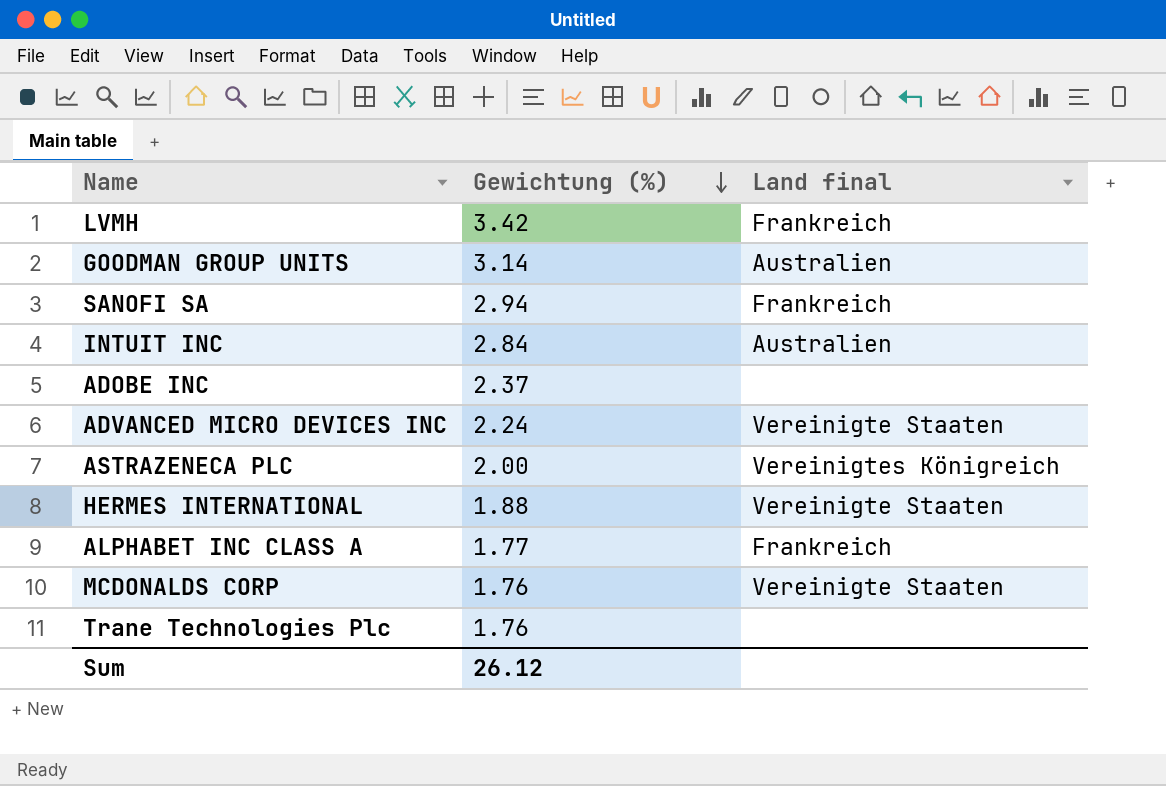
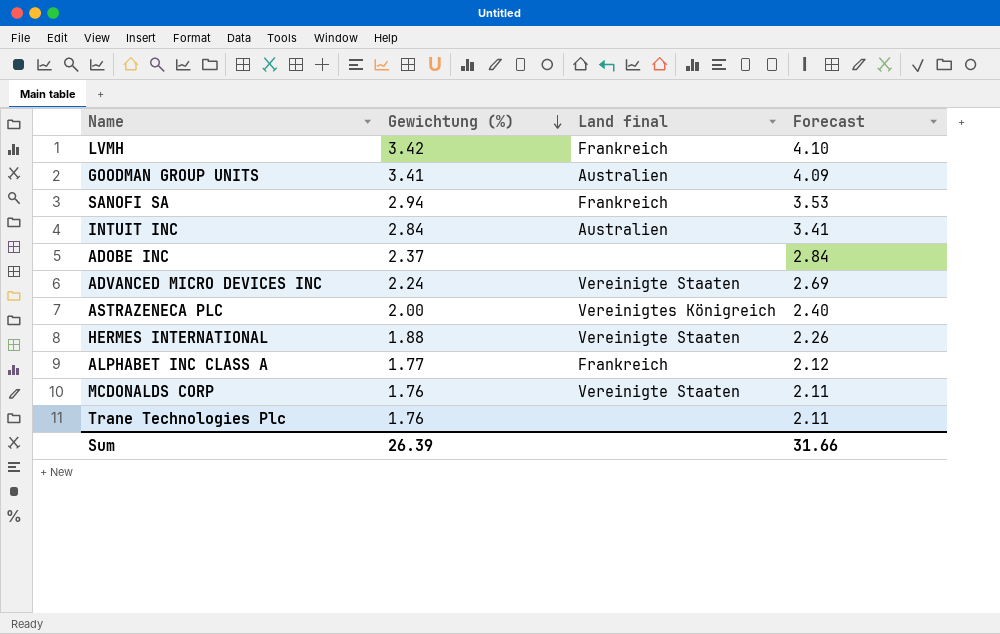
column Forecast | formula: none -> [Gewichtung (%)] * 1.2
GOODMAN GROUP UNITS | Gewichtung (%): 3.14 -> 3.41
Sum | Gewichtung (%): 26.12 -> 26.39

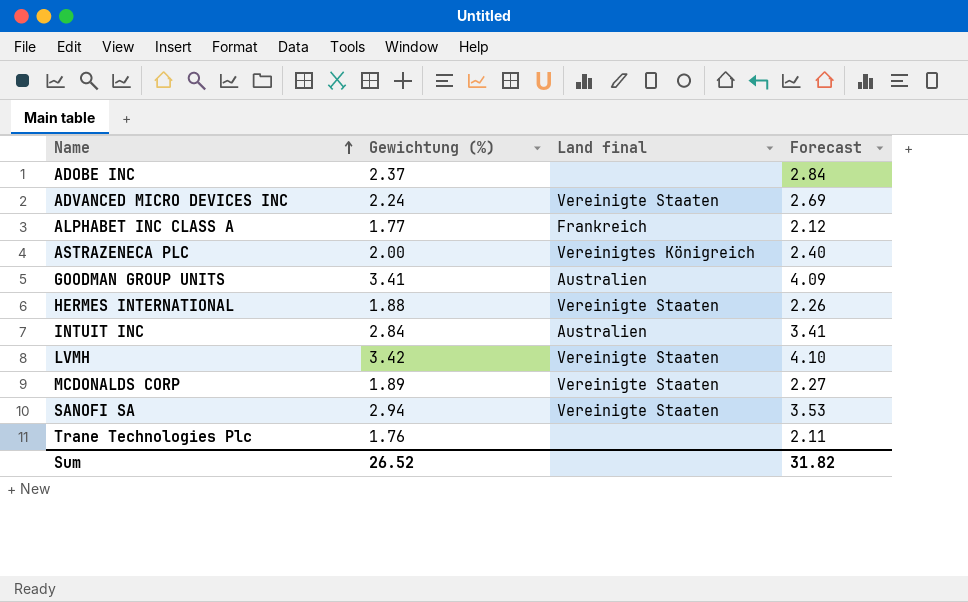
row order: Gewichtung (%) descending -> Name ascending
LVMH | Land final: Frankreich -> Vereinigte Staaten
MCDONALDS CORP | Gewichtung (%): 1.76 -> 1.89
MCDONALDS CORP | Forecast: 2.11 -> 2.27
SANOFI SA | Land final: Frankreich -> Vereinigte Staaten
Sum | Gewichtung (%): 26.39 -> 26.52
Sum | Forecast: 31.66 -> 31.82

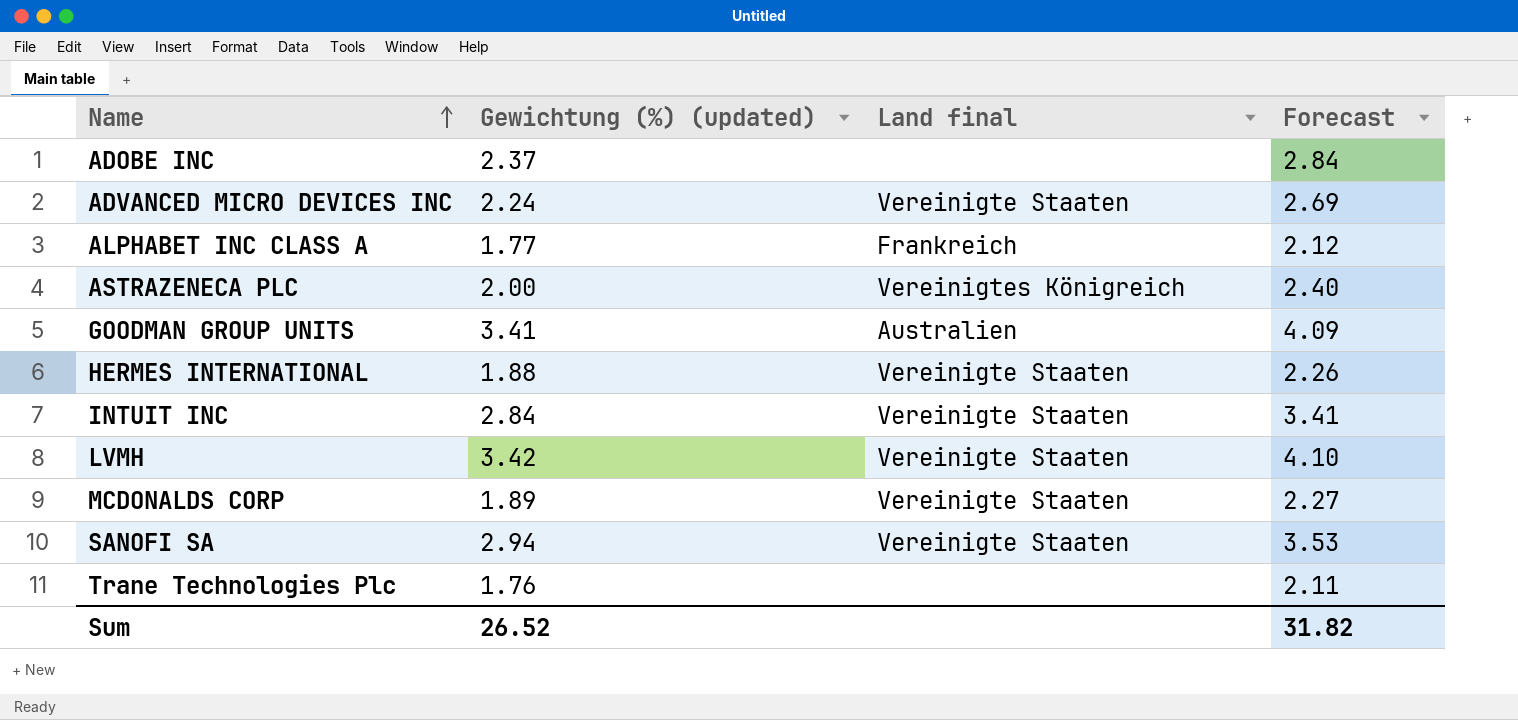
column name: Gewichtung (%) -> Gewichtung (%) (updated)
INTUIT INC | Land final: Australien -> Vereinigte Staaten

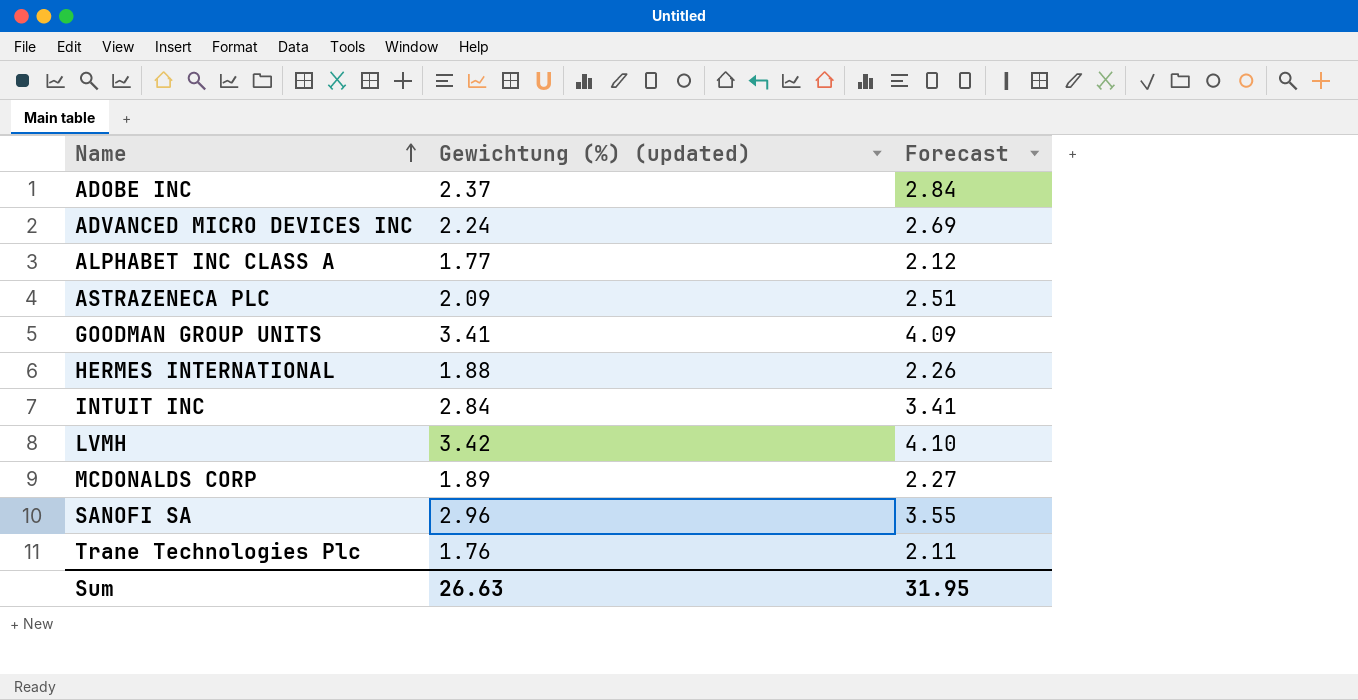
column Land final | position: 3 -> none
ASTRAZENECA PLC | Gewichtung (%) (updated): 2.00 -> 2.09
ASTRAZENECA PLC | Forecast: 2.40 -> 2.51
SANOFI SA | Gewichtung (%) (updated): 2.94 -> 2.96
SANOFI SA | Forecast: 3.53 -> 3.55
Sum | Gewichtung (%) (updated): 26.52 -> 26.63
Sum | Forecast: 31.82 -> 31.95

